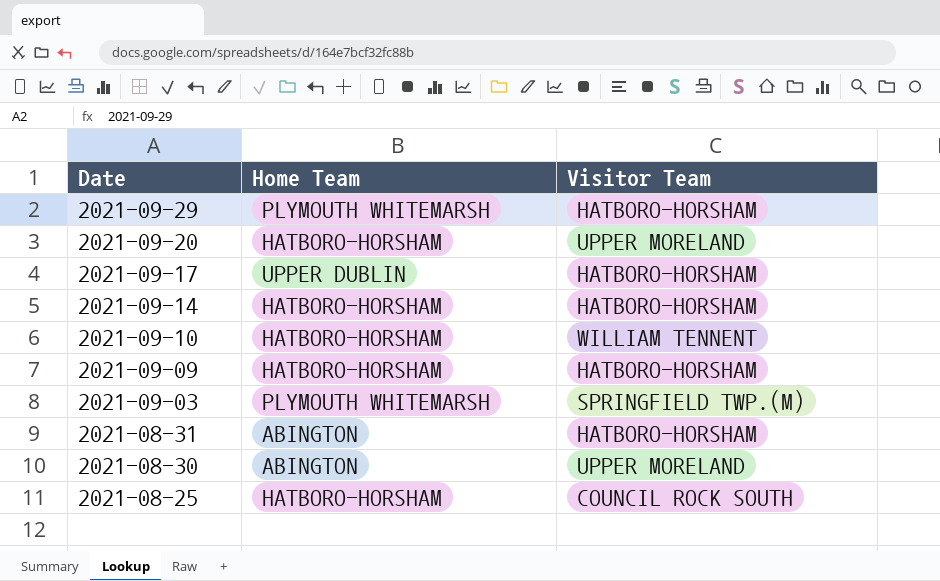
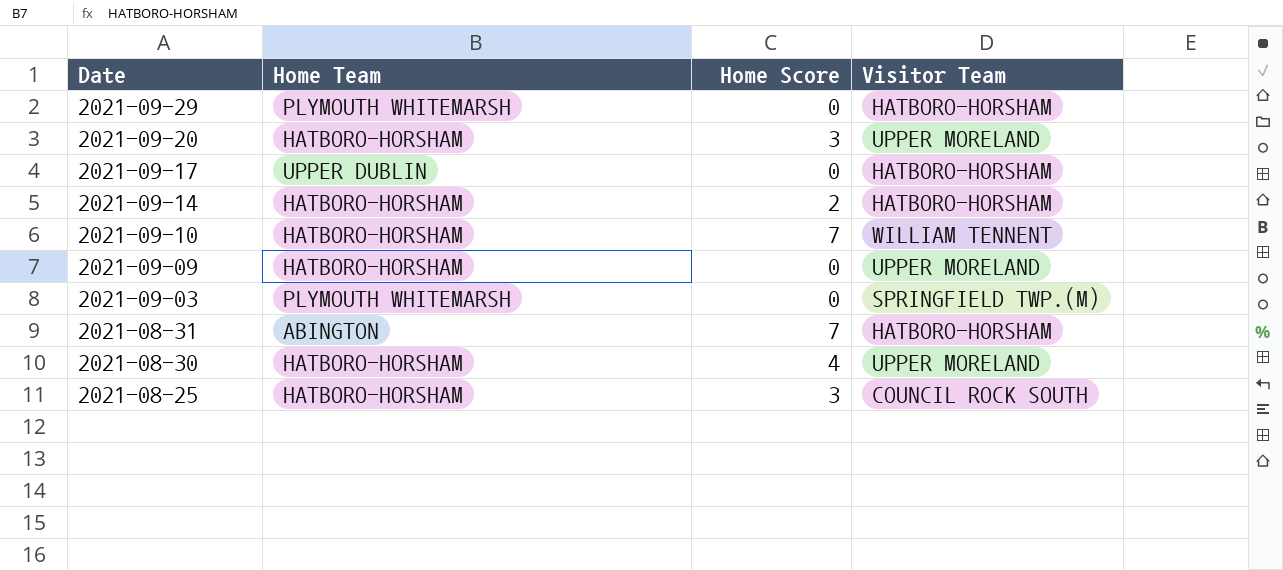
column Home Score | position: none -> 3
2021-09-09 | Visitor Team: HATBORO-HORSHAM -> UPPER MORELAND
2021-08-30 | Home Team: ABINGTON -> HATBORO-HORSHAM

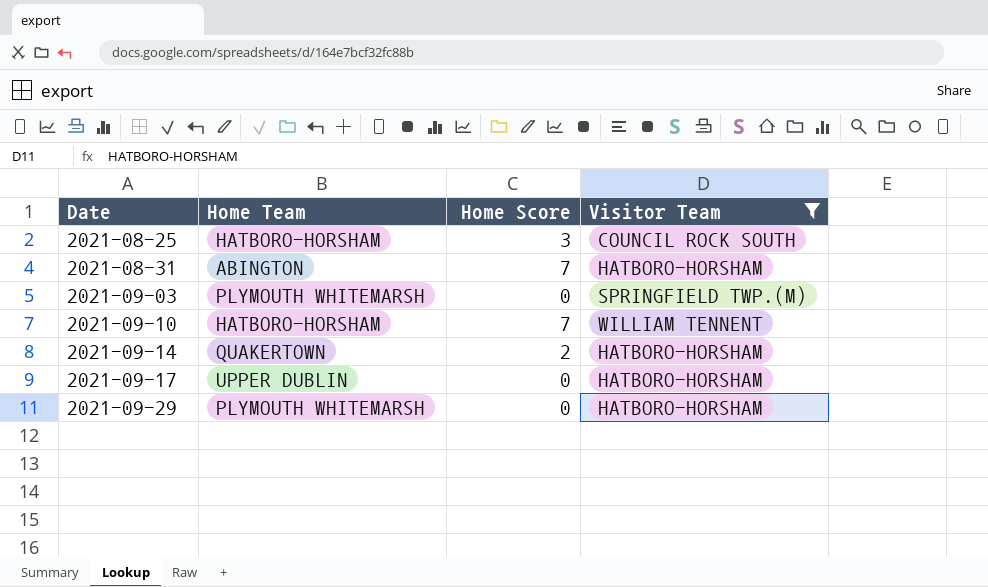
filter: none -> Visitor Team != UPPER MORELAND
row order: Date descending -> Date ascending
2021-09-14 | Home Team: HATBORO-HORSHAM -> QUAKERTOWN

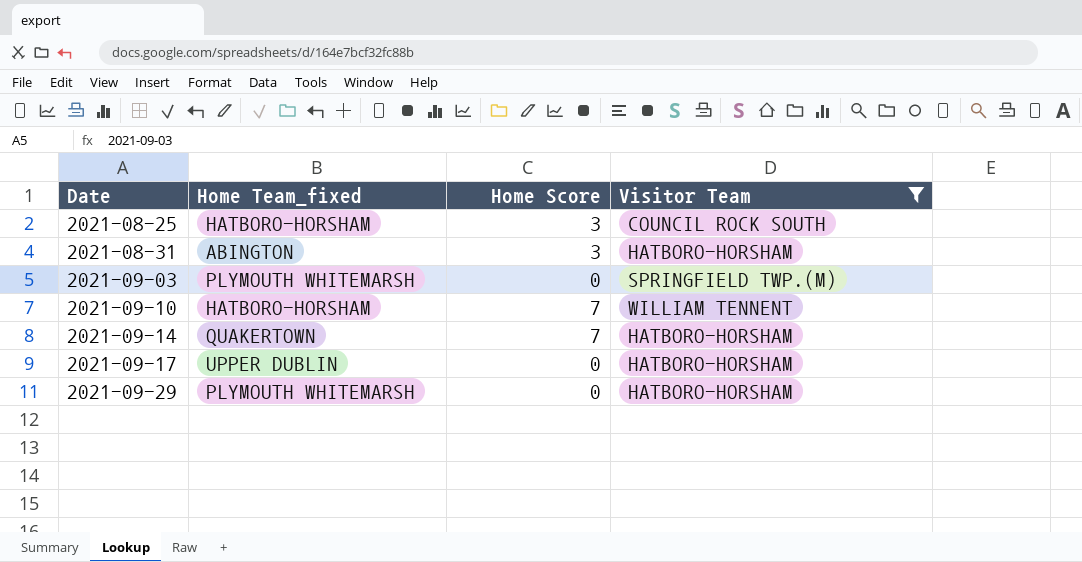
column name: Home Team -> Home Team_fixed
2021-08-31 | Home Score: 7 -> 3
2021-09-14 | Home Score: 2 -> 7

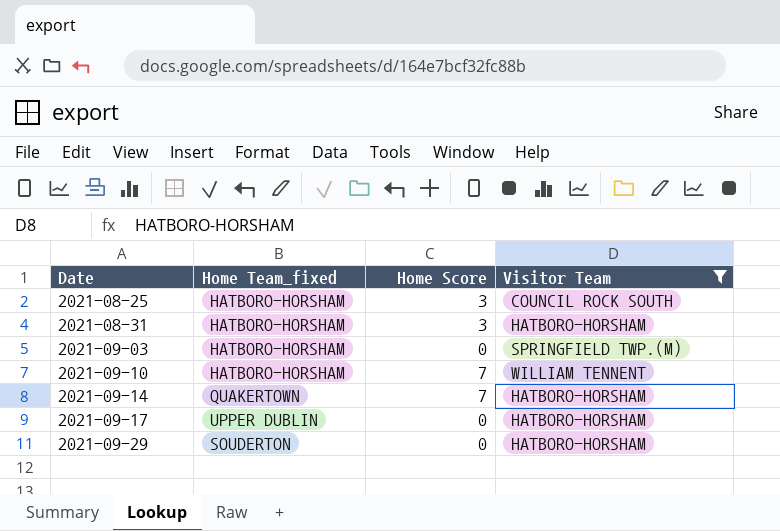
2021-08-31 | Home Team_fixed: ABINGTON -> HATBORO-HORSHAM
2021-09-03 | Home Team_fixed: PLYMOUTH WHITEMARSH -> HATBORO-HORSHAM
2021-09-29 | Home Team_fixed: PLYMOUTH WHITEMARSH -> SOUDERTON

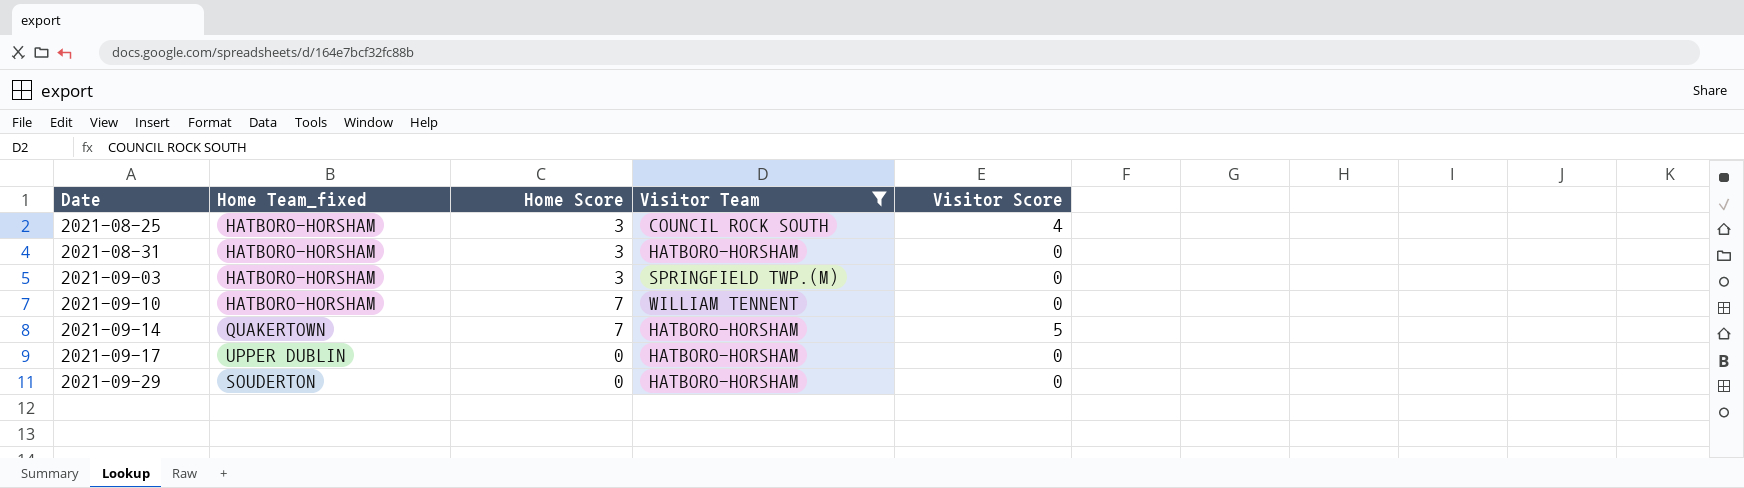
column Visitor Score | position: none -> 5
2021-09-03 | Home Score: 0 -> 3

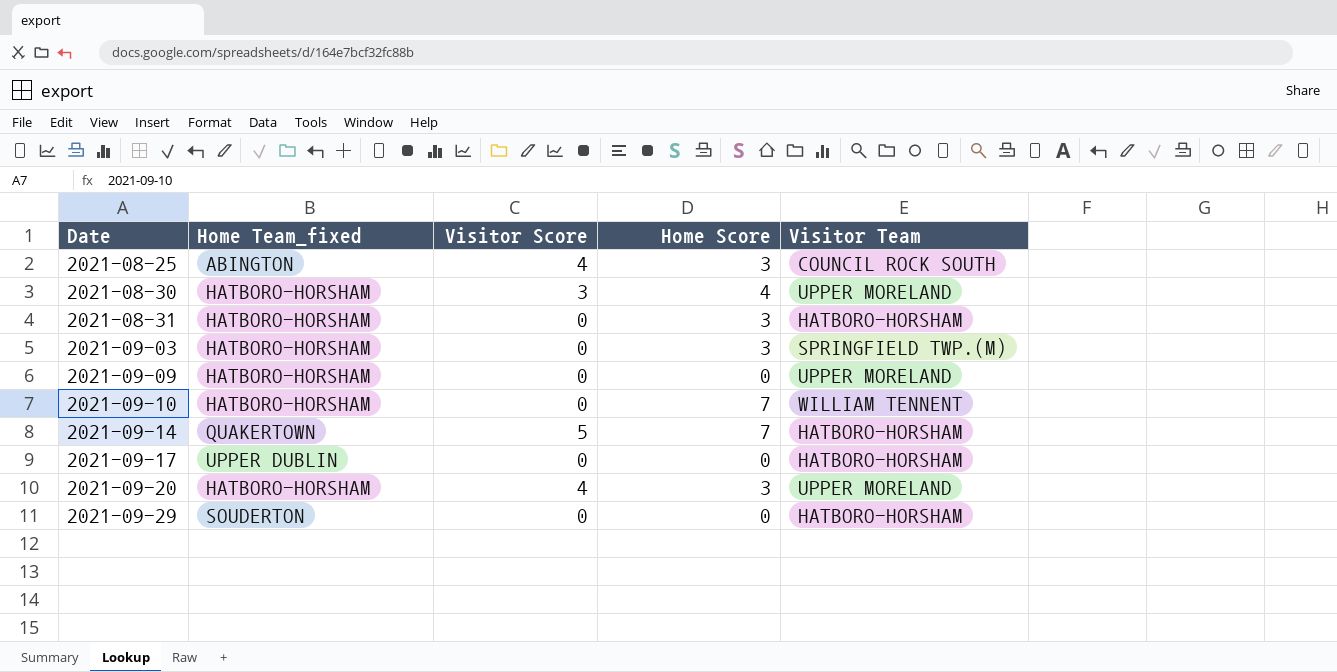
filter: Visitor Team != UPPER MORELAND -> none
column Visitor Score | position: 5 -> 3
2021-08-25 | Home Team_fixed: HATBORO-HORSHAM -> ABINGTON

